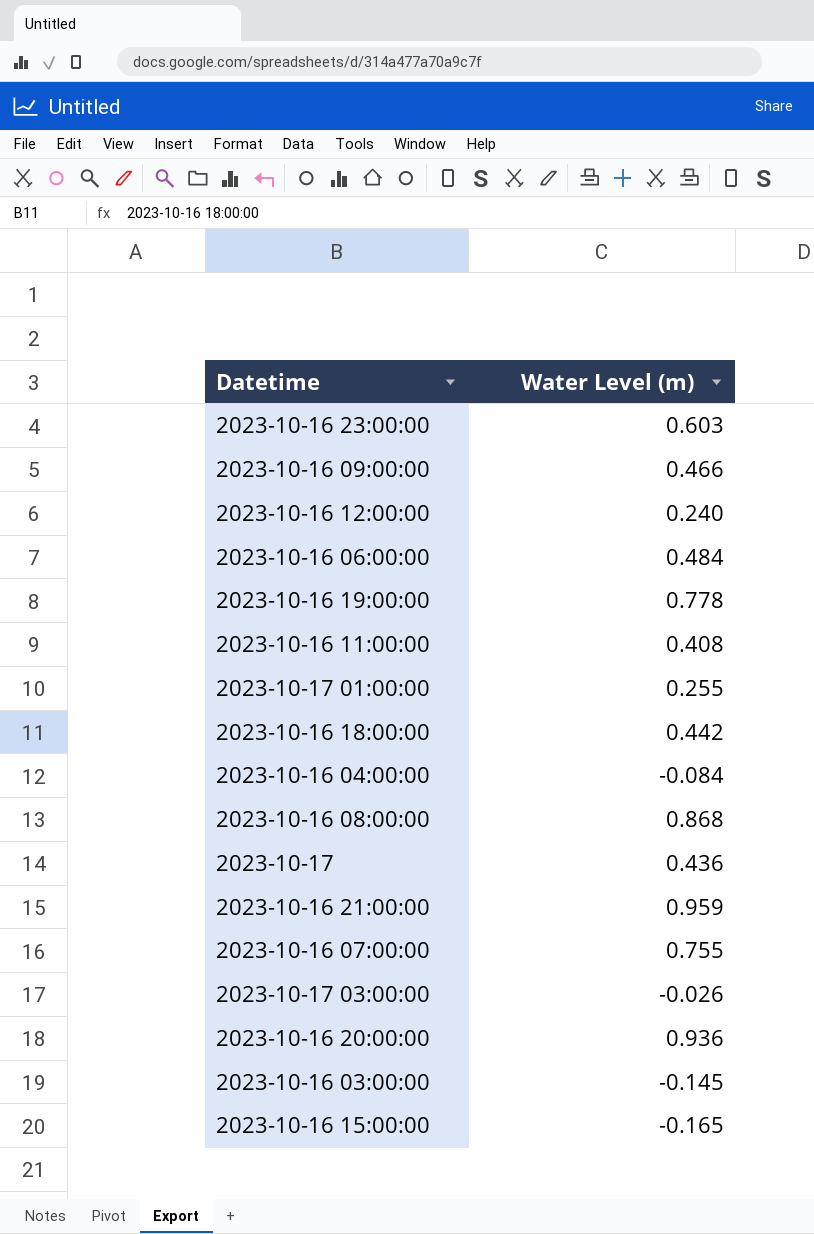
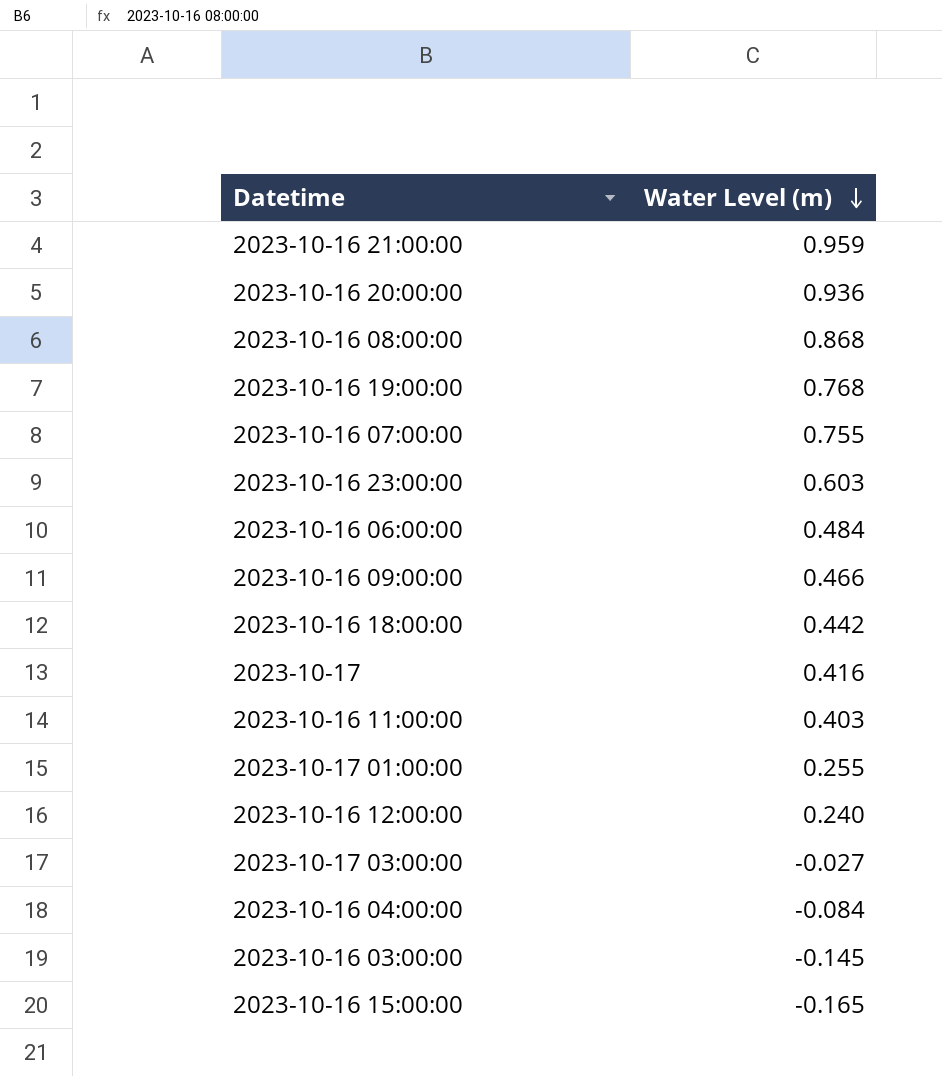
row order: none -> Water Level (m) descending
2023-10-16 19:00:00 | Water Level (m): 0.778 -> 0.768
2023-10-17 | Water Level (m): 0.436 -> 0.416
2023-10-16 11:00:00 | Water Level (m): 0.408 -> 0.403
2023-10-17 03:00:00 | Water Level (m): -0.026 -> -0.027

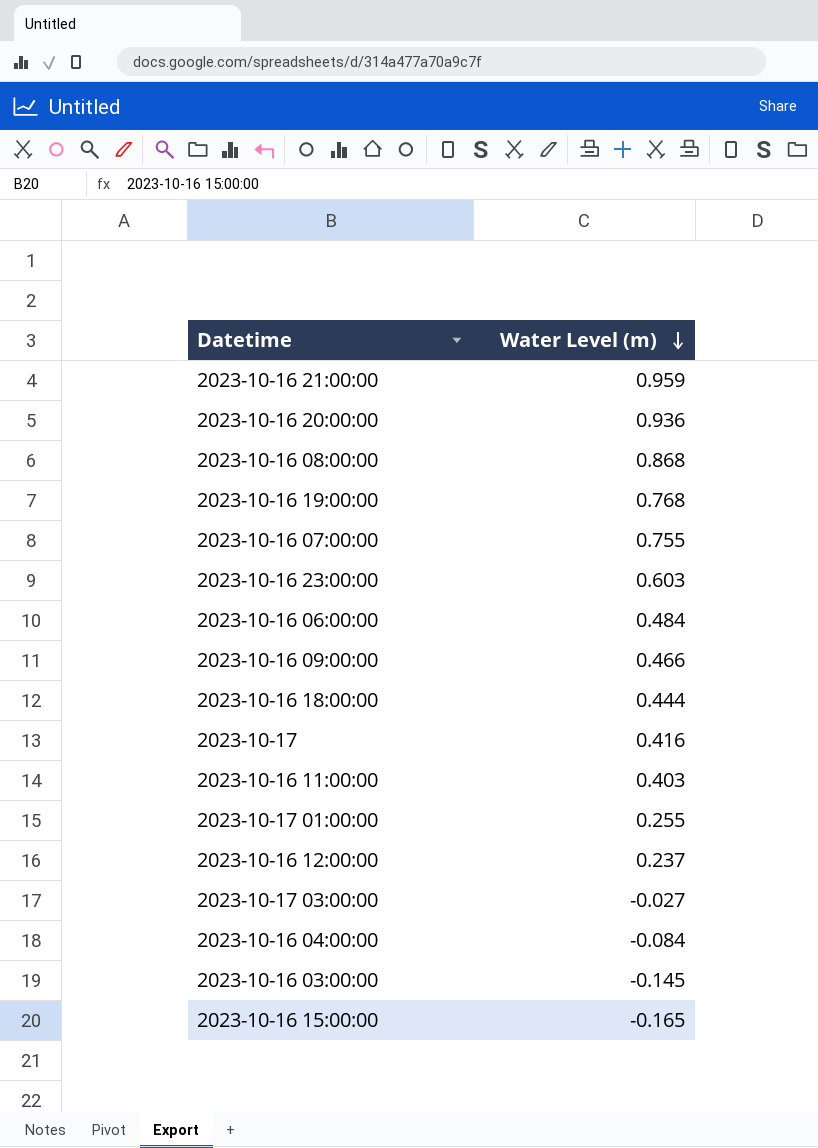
2023-10-16 18:00:00 | Water Level (m): 0.442 -> 0.444
2023-10-16 12:00:00 | Water Level (m): 0.240 -> 0.237

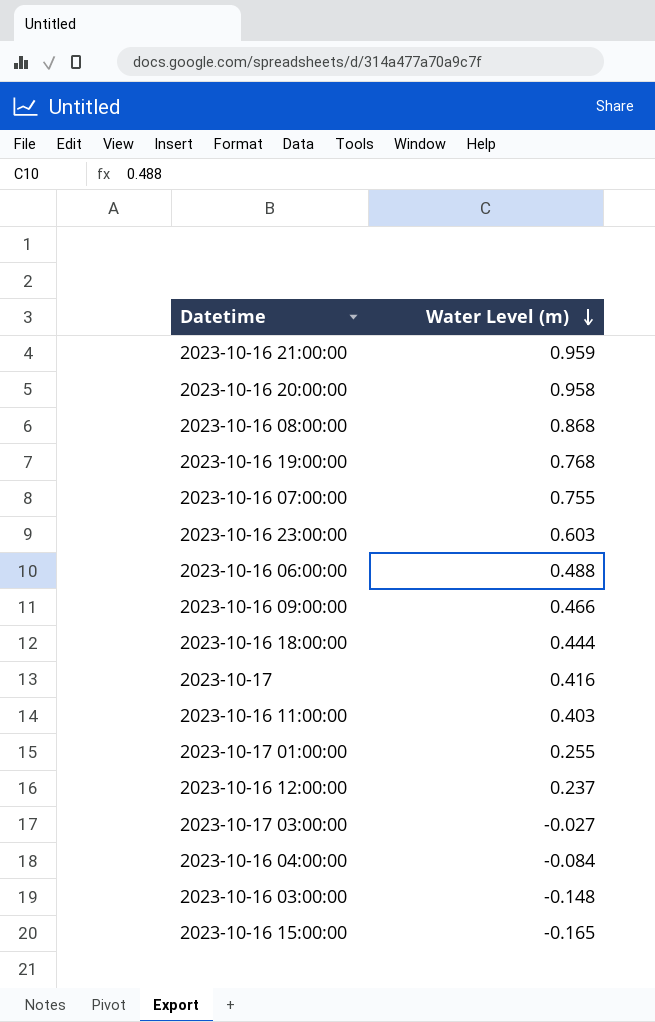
2023-10-16 20:00:00 | Water Level (m): 0.936 -> 0.958
2023-10-16 06:00:00 | Water Level (m): 0.484 -> 0.488
2023-10-16 03:00:00 | Water Level (m): -0.145 -> -0.148

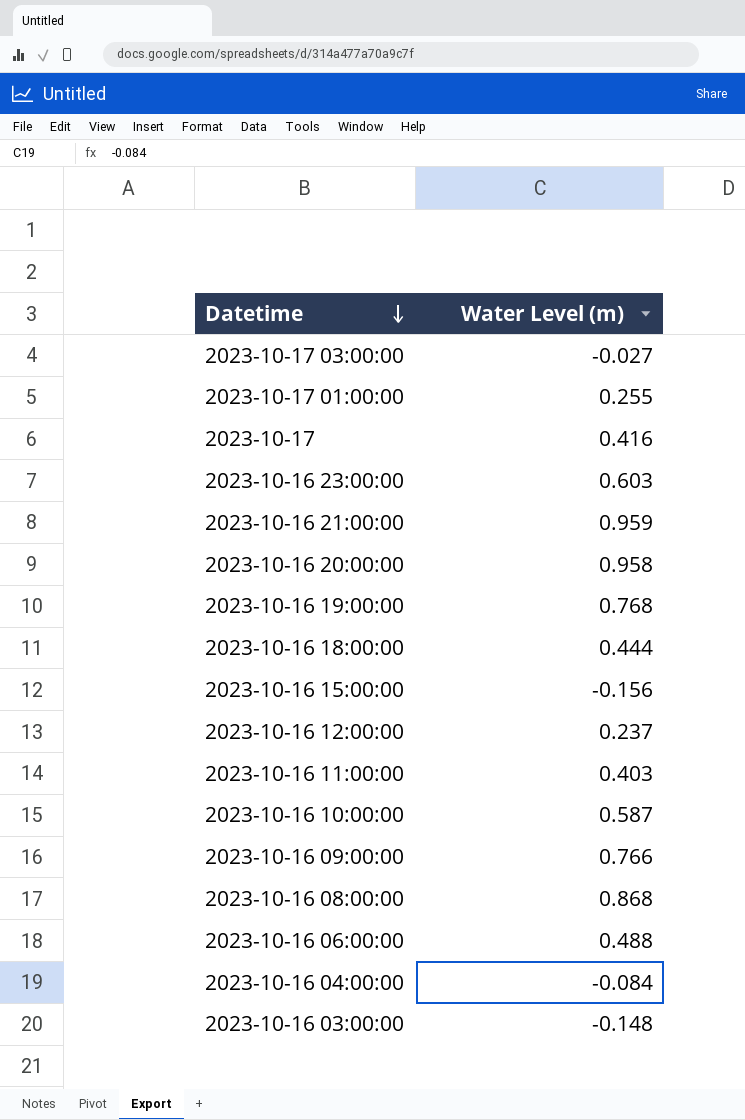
row order: Water Level (m) descending -> Datetime descending
row 2023-10-16 07:00:00: 0.755 -> none
2023-10-16 15:00:00 | Water Level (m): -0.165 -> -0.156
row 2023-10-16 10:00:00: none -> 0.587
2023-10-16 09:00:00 | Water Level (m): 0.466 -> 0.766

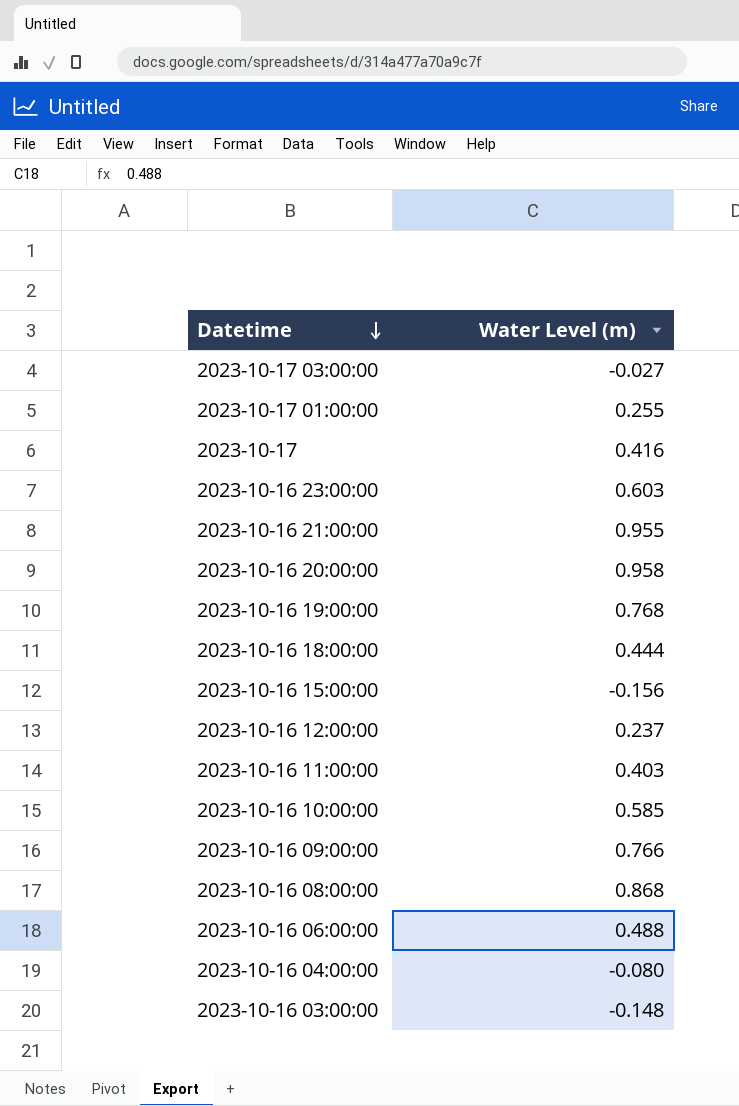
2023-10-16 21:00:00 | Water Level (m): 0.959 -> 0.955
2023-10-16 10:00:00 | Water Level (m): 0.587 -> 0.585
2023-10-16 04:00:00 | Water Level (m): -0.084 -> -0.080

